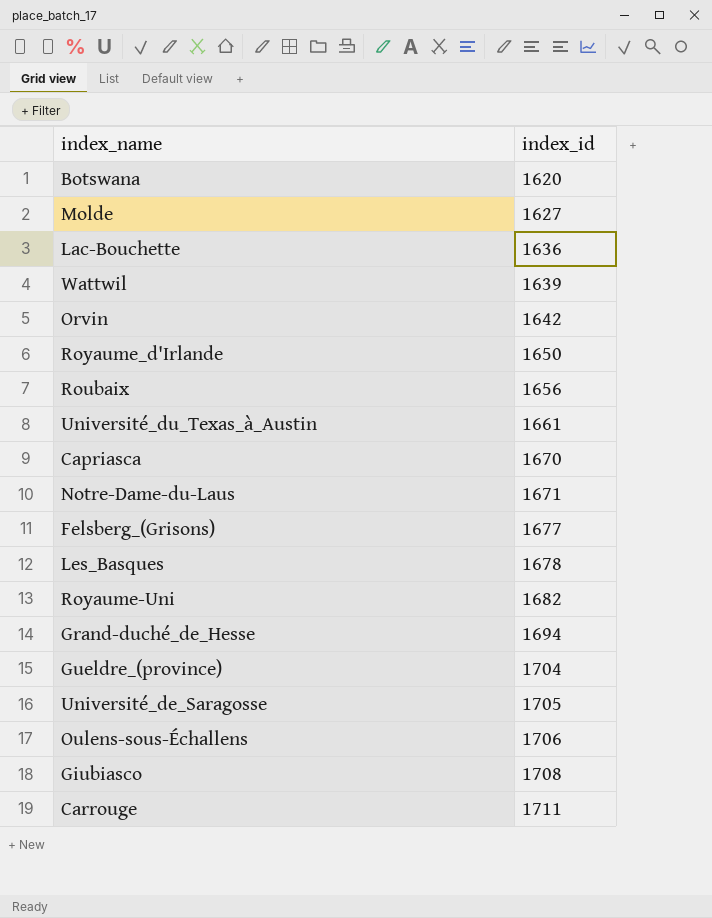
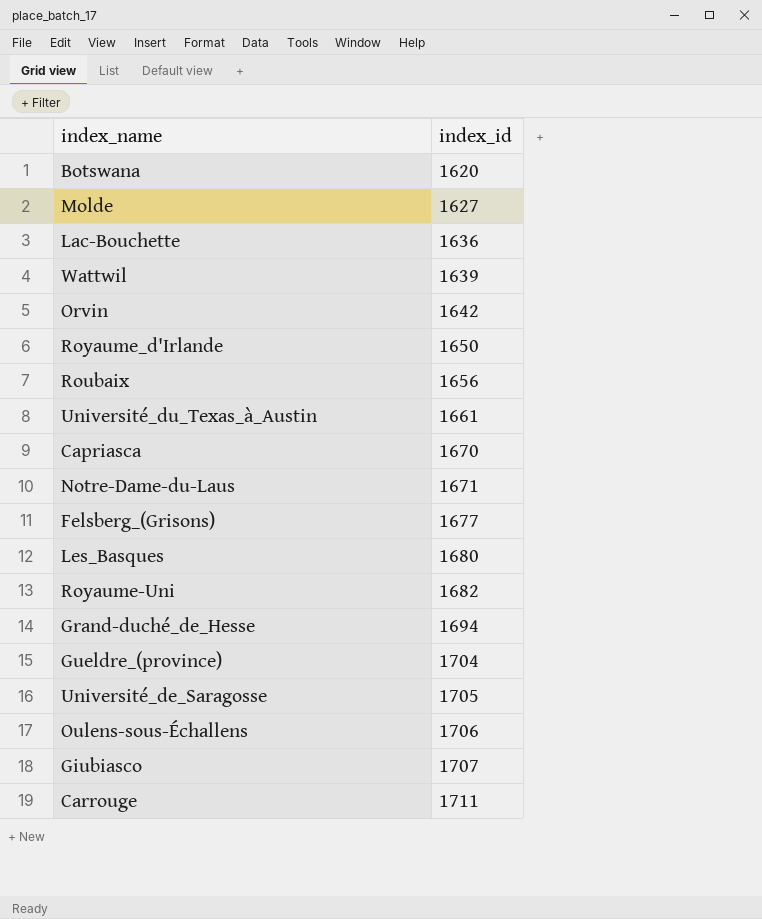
Les_Basques | index_id: 1678 -> 1680
Giubiasco | index_id: 1708 -> 1707

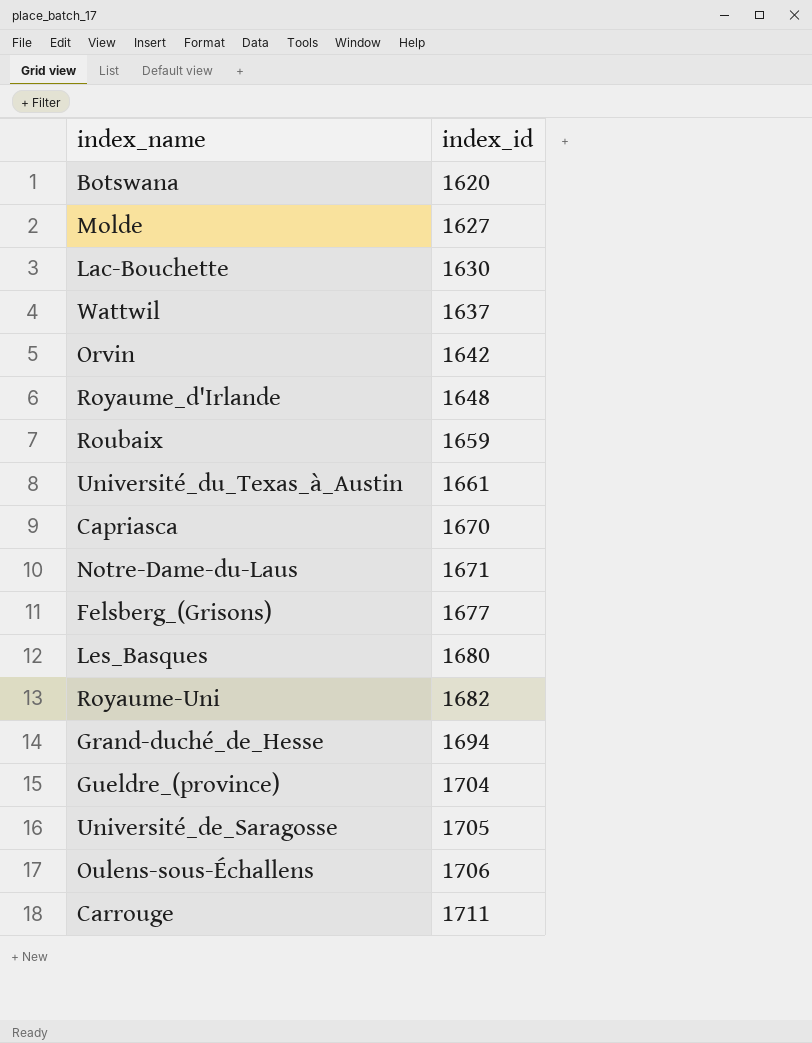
row Giubiasco: 1707 -> none
Lac-Bouchette | index_id: 1636 -> 1630
Wattwil | index_id: 1639 -> 1637
Royaume_d'Irlande | index_id: 1650 -> 1648
Roubaix | index_id: 1656 -> 1659

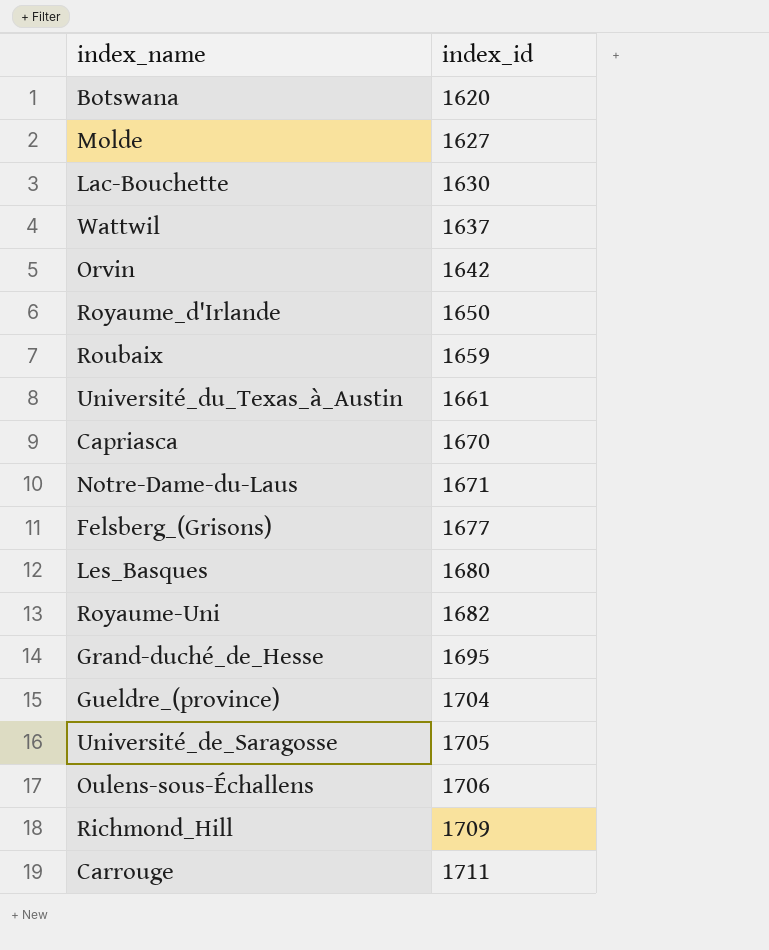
Royaume_d'Irlande | index_id: 1648 -> 1650
Grand-duché_de_Hesse | index_id: 1694 -> 1695
row Richmond_Hill: none -> 1709

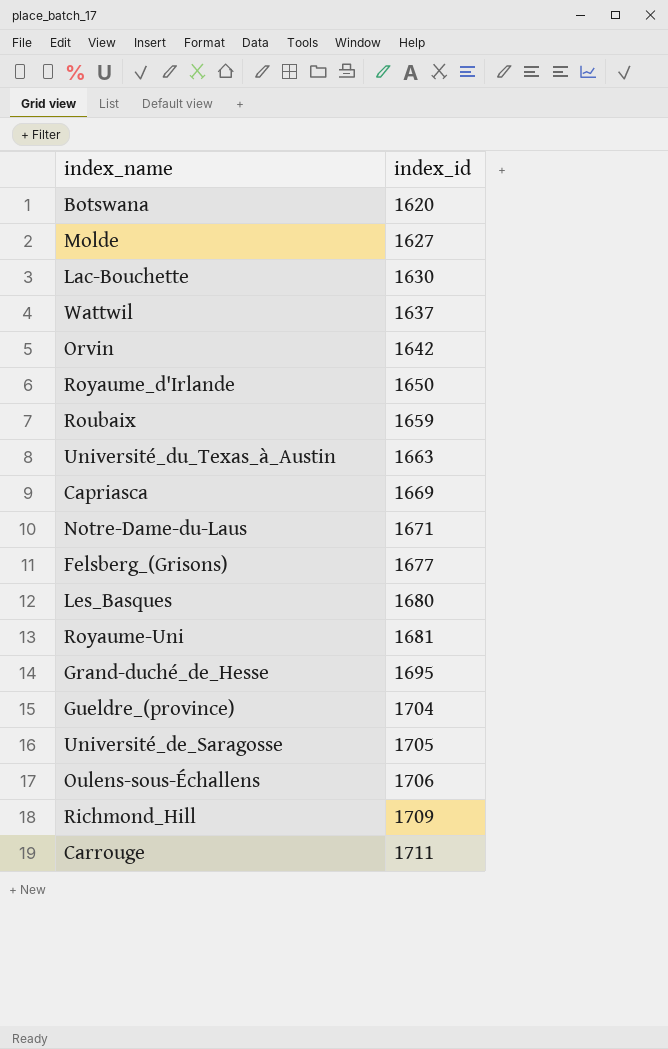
Université_du_Texas_à_Austin | index_id: 1661 -> 1663
Capriasca | index_id: 1670 -> 1669
Royaume-Uni | index_id: 1682 -> 1681

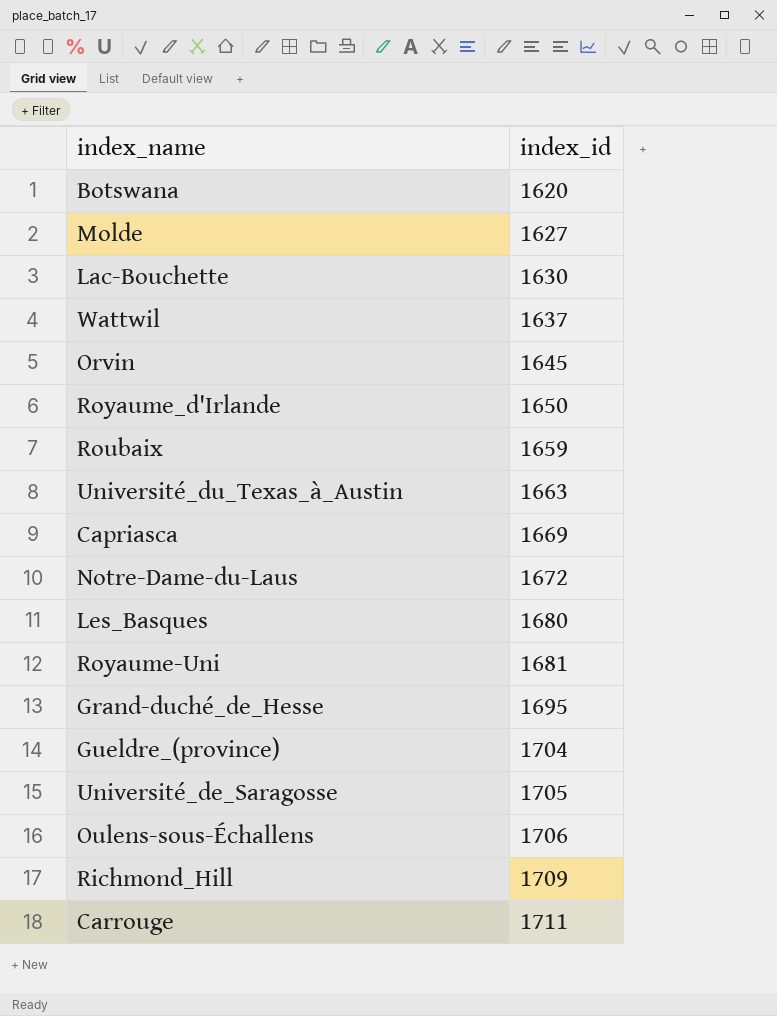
row Felsberg_(Grisons): 1677 -> none
Orvin | index_id: 1642 -> 1645
Notre-Dame-du-Laus | index_id: 1671 -> 1672

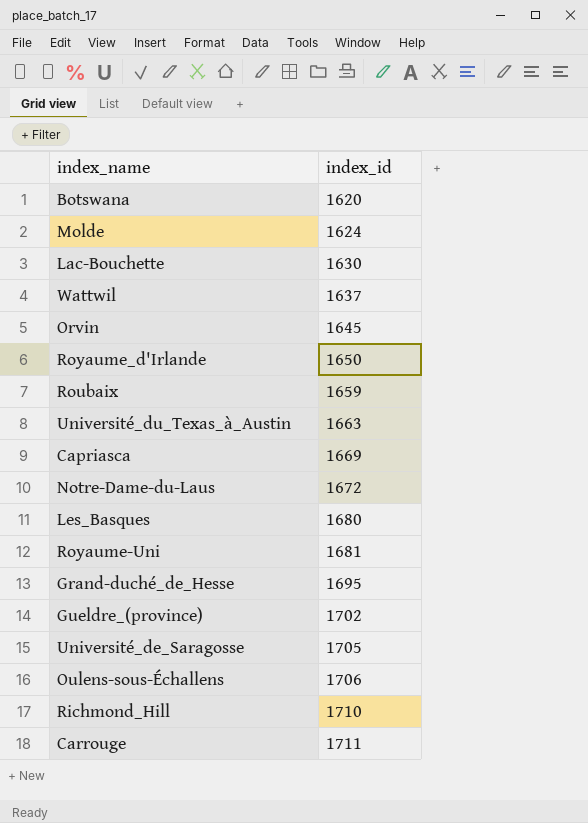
Molde | index_id: 1627 -> 1624
Gueldre_(province) | index_id: 1704 -> 1702
Richmond_Hill | index_id: 1709 -> 1710

